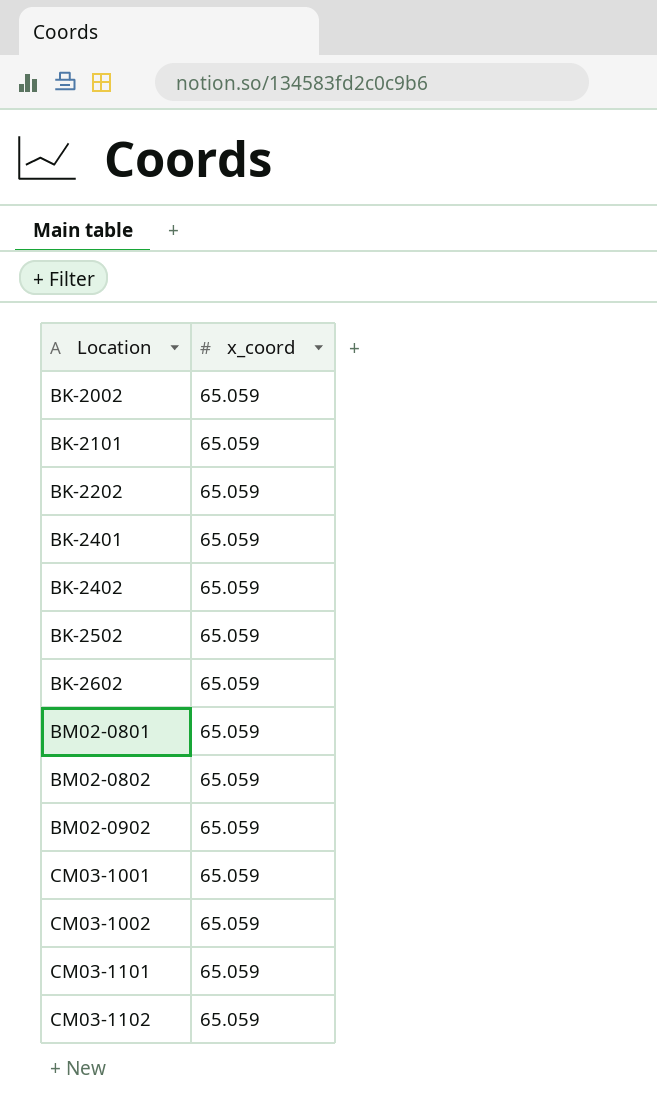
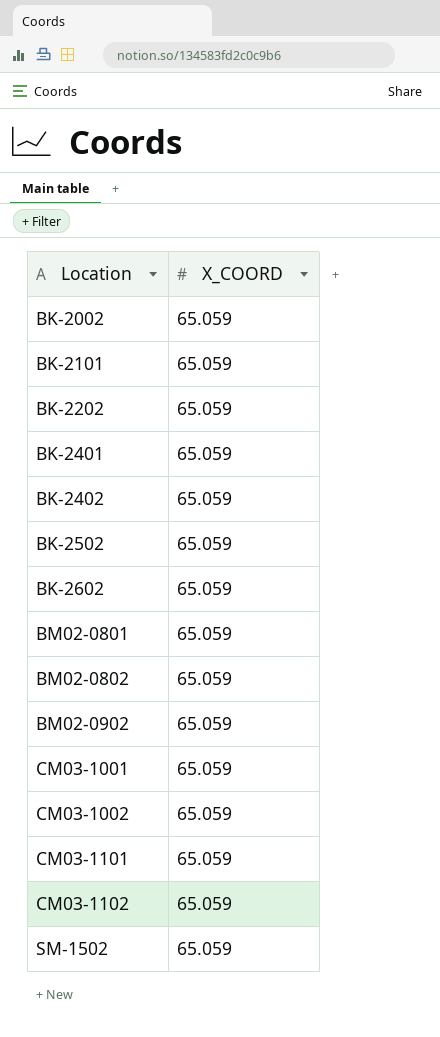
column name: x_coord -> X_COORD
row SM-1502: none -> 65.059

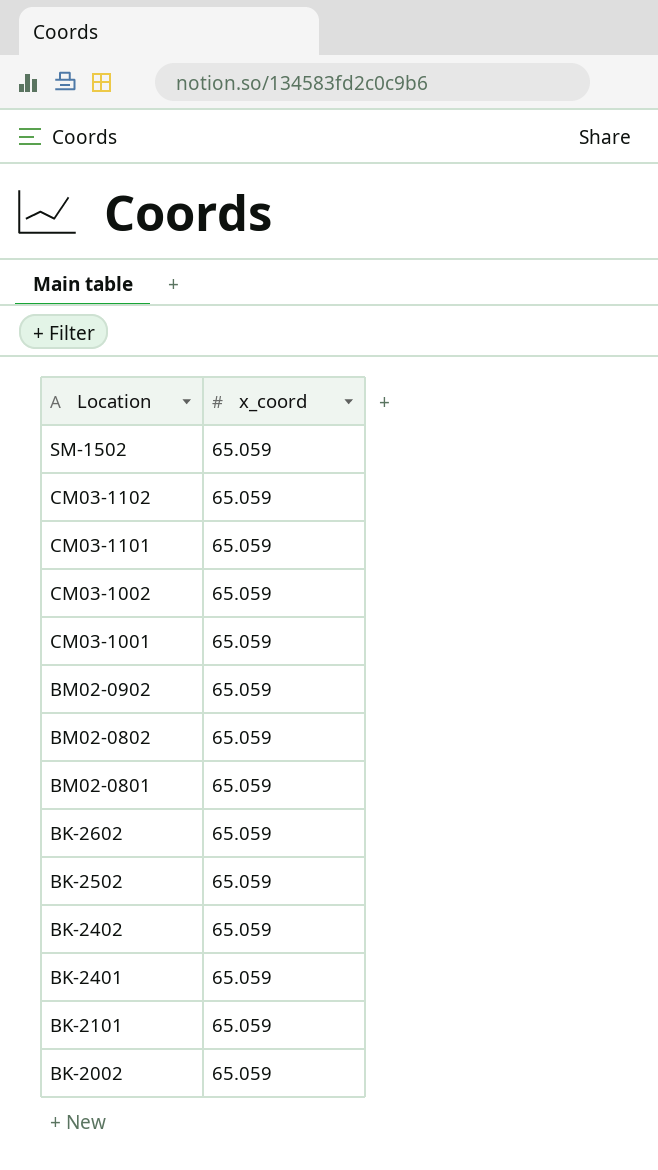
row order: Location ascending -> Location descending
column name: X_COORD -> x_coord
row BK-2202: 65.059 -> none

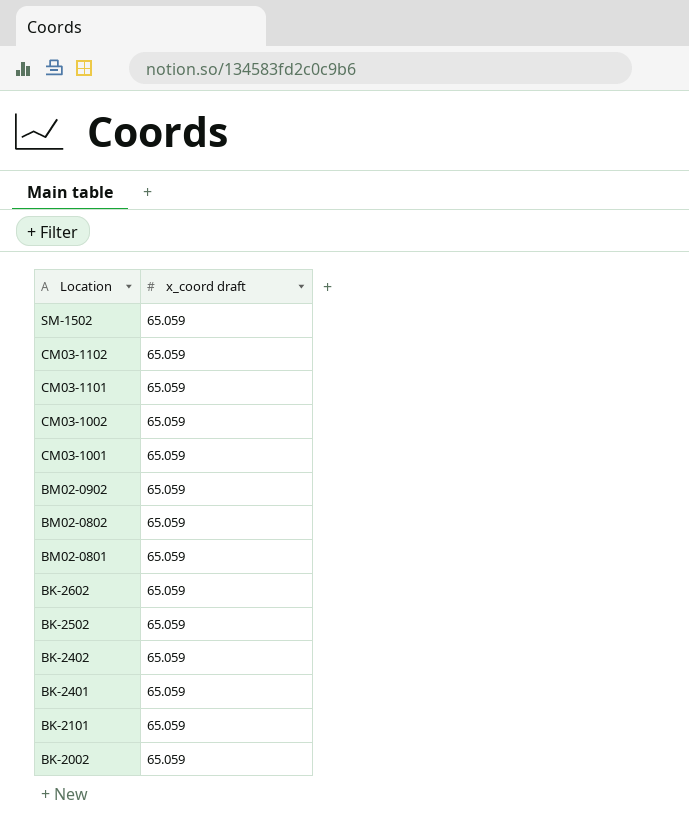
column name: x_coord -> x_coord draft

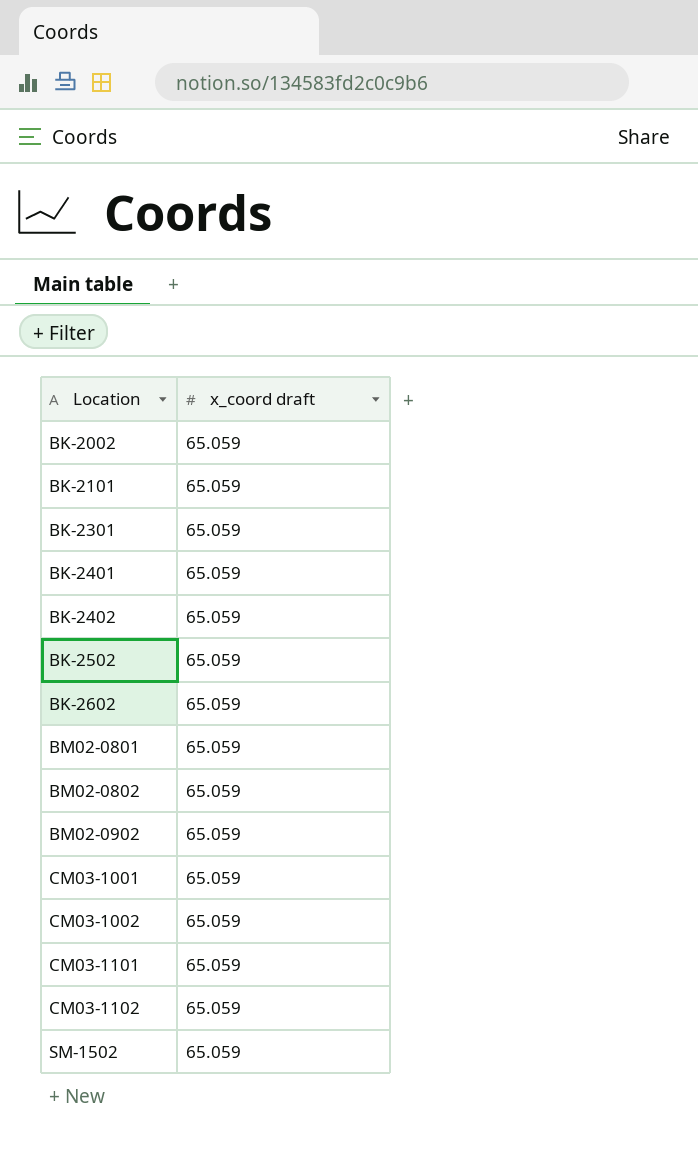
row order: Location descending -> Location ascending
row BK-2301: none -> 65.059

